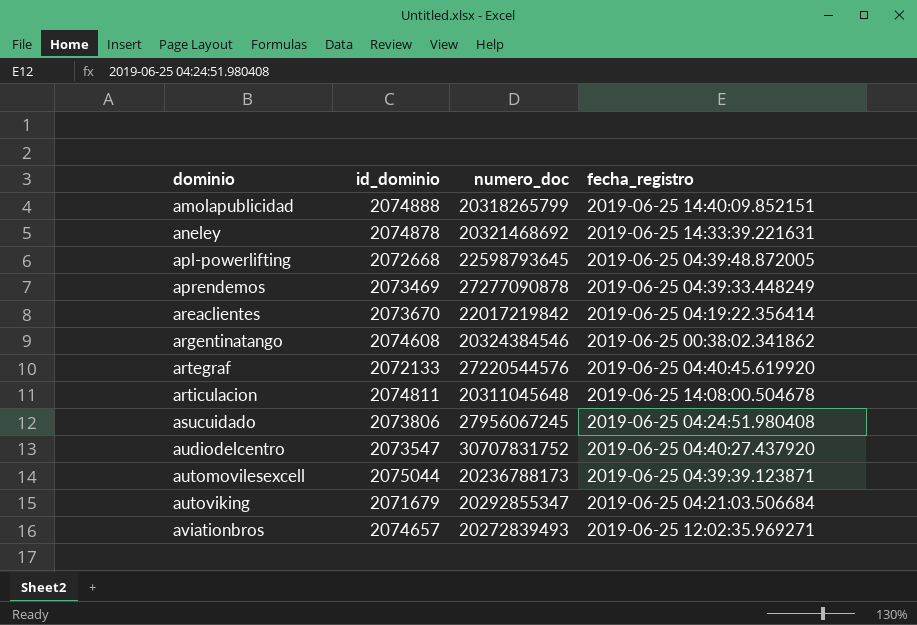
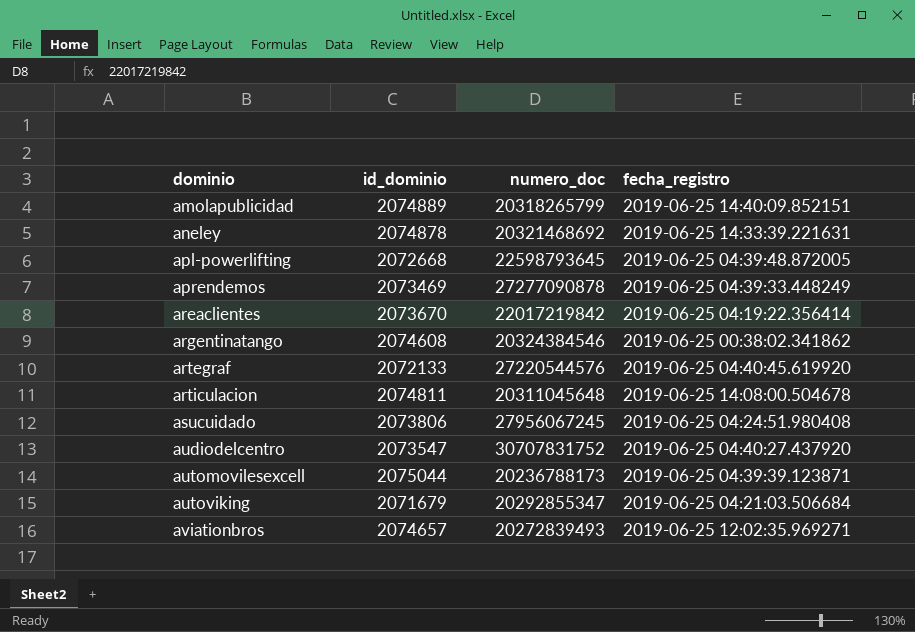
amolapublicidad | id_dominio: 2074888 -> 2074889

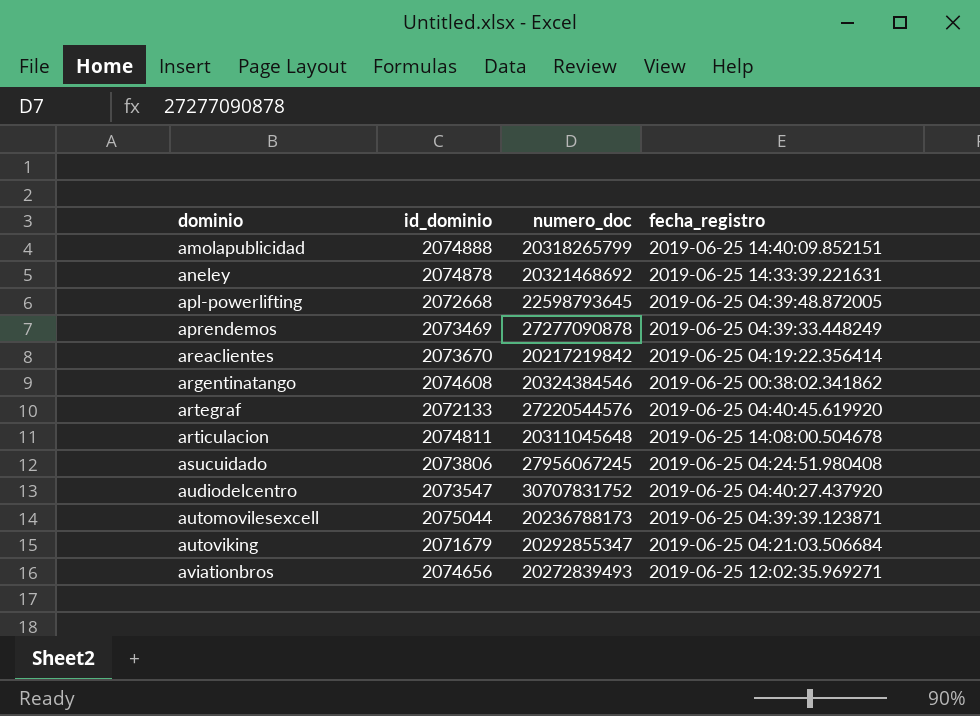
amolapublicidad | id_dominio: 2074889 -> 2074888
areaclientes | numero_doc: 22017219842 -> 20217219842
aviationbros | id_dominio: 2074657 -> 2074656

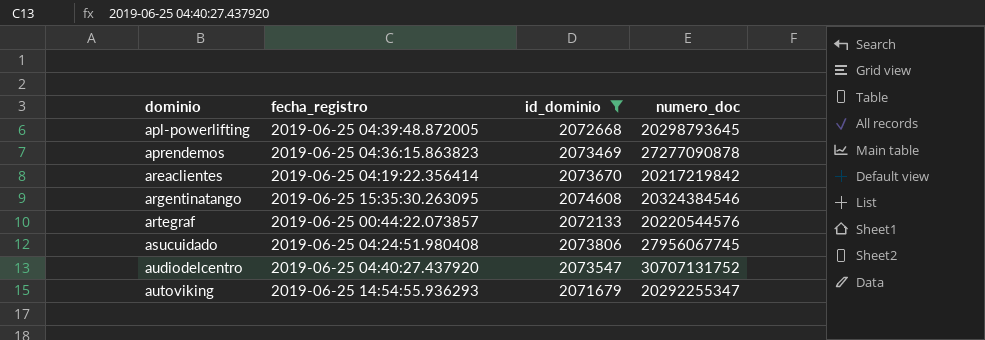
filter: none -> id_dominio <= 2074608
column fecha_registro | position: 4 -> 2
apl-powerlifting | numero_doc: 22598793645 -> 20298793645
aprendemos | fecha_registro: 2019-06-25 04:39:33.448249 -> 2019-06-25 04:36:15.863823
argentinatango | fecha_registro: 2019-06-25 00:38:02.341862 -> 2019-06-25 15:35:30.263095
artegraf | fecha_registro: 2019-06-25 04:40:45.619920 -> 2019-06-25 00:44:22.073857
artegraf | numero_doc: 27220544576 -> 20220544576
asucuidado | numero_doc: 27956067245 -> 27956067745
audiodelcentro | numero_doc: 30707831752 -> 30707131752
autoviking | fecha_registro: 2019-06-25 04:21:03.506684 -> 2019-06-25 14:54:55.936293
autoviking | numero_doc: 20292855347 -> 20292255347

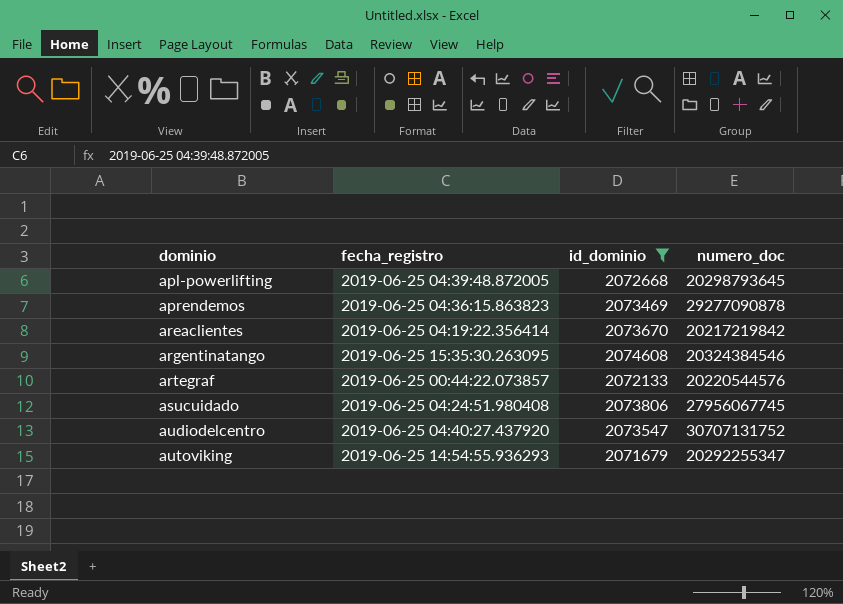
aprendemos | numero_doc: 27277090878 -> 29277090878

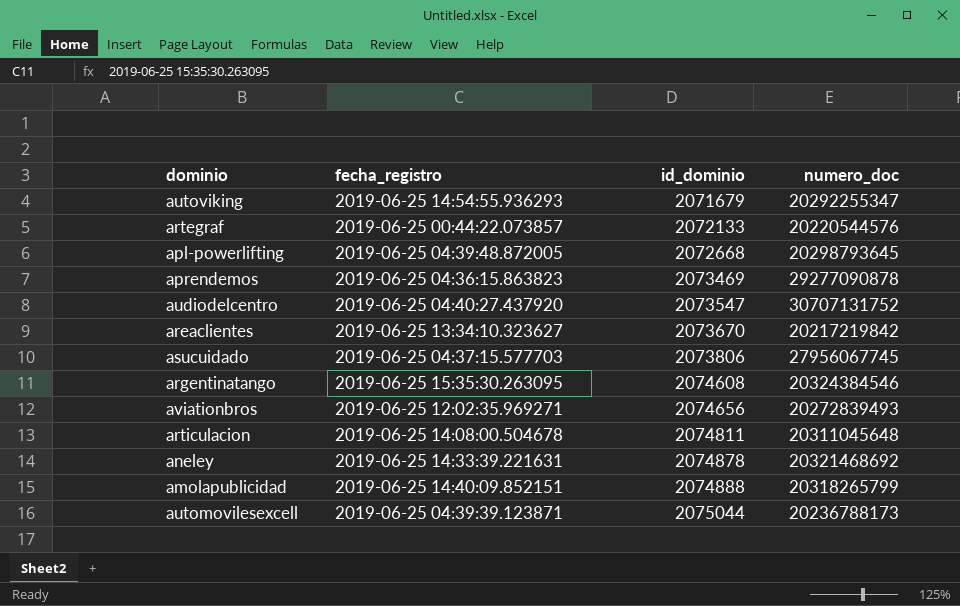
filter: id_dominio <= 2074608 -> none
row order: dominio ascending -> id_dominio ascending
areaclientes | fecha_registro: 2019-06-25 04:19:22.356414 -> 2019-06-25 13:34:10.323627
asucuidado | fecha_registro: 2019-06-25 04:24:51.980408 -> 2019-06-25 04:37:15.577703

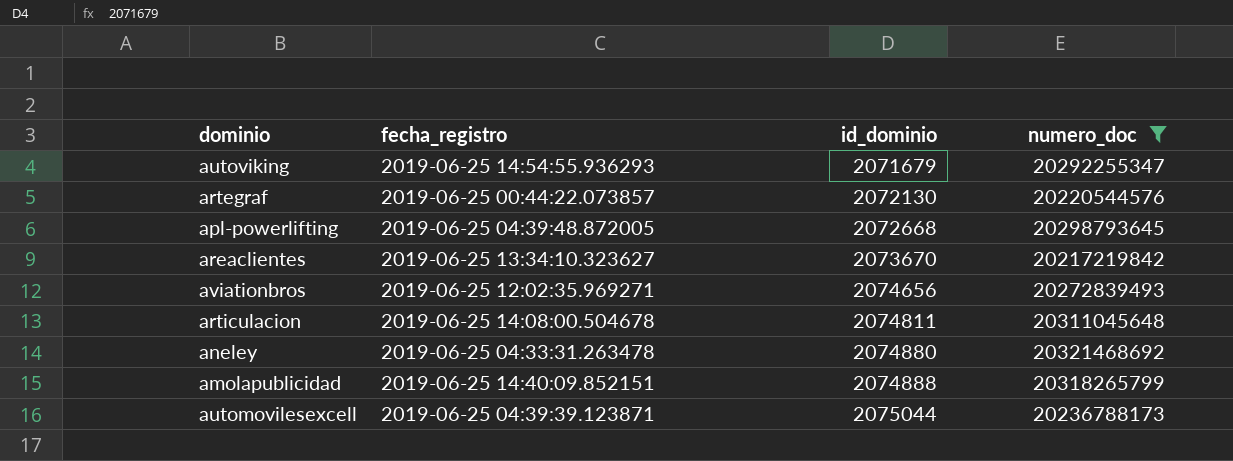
filter: none -> numero_doc <= 20321468692
artegraf | id_dominio: 2072133 -> 2072130
aneley | fecha_registro: 2019-06-25 14:33:39.221631 -> 2019-06-25 04:33:31.263478
aneley | id_dominio: 2074878 -> 2074880

